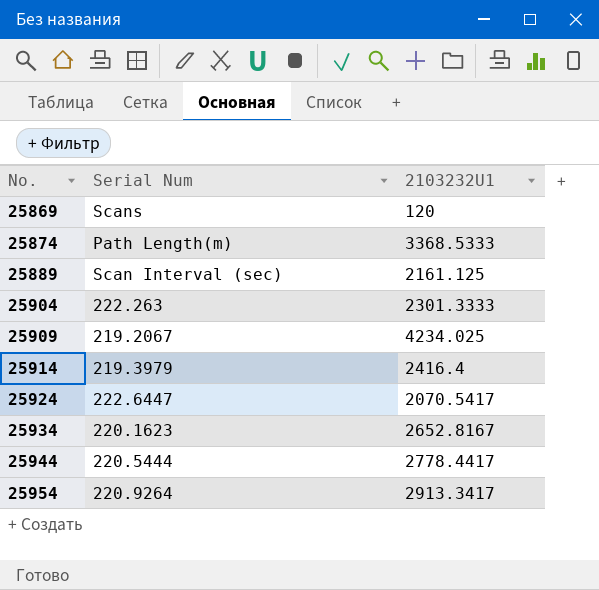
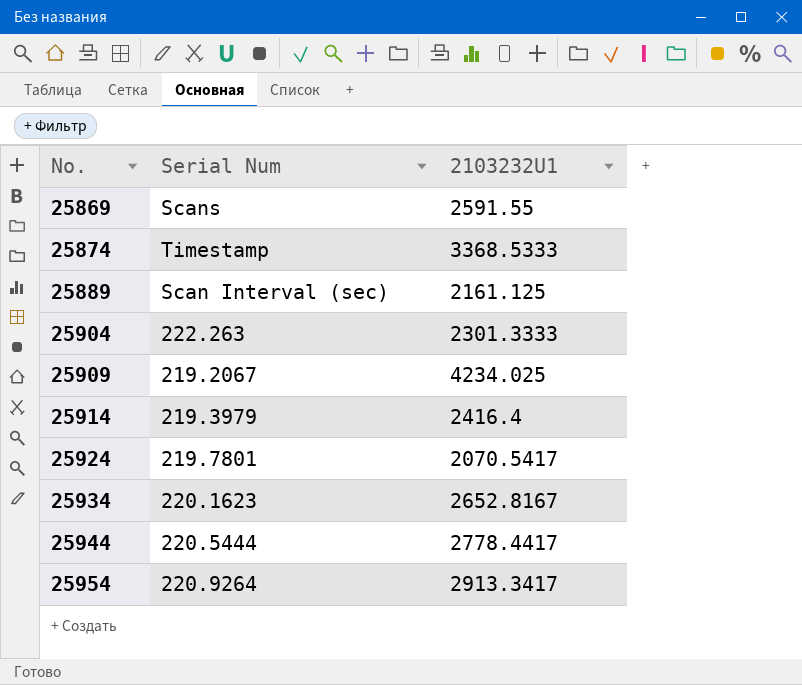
25869 | 2103232U1: 120 -> 2591.55
25874 | Serial Num: Path Length(m) -> Timestamp
25924 | Serial Num: 222.6447 -> 219.7801

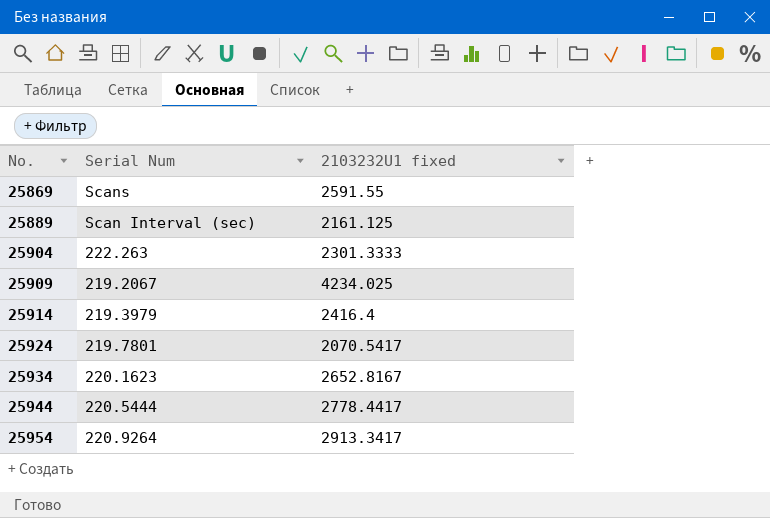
column name: 2103232U1 -> 2103232U1 fixed
row 25874: Timestamp | 3368.5333 -> none

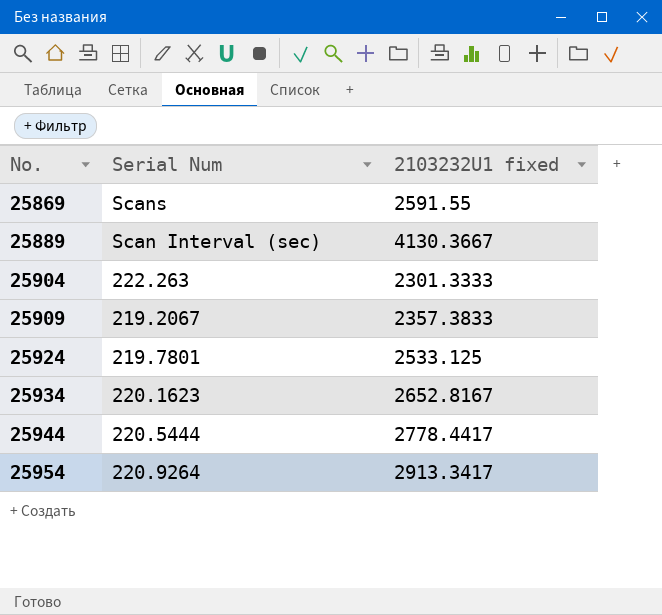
row 25914: 219.3979 | 2416.4 -> none
25889 | 2103232U1 fixed: 2161.125 -> 4130.3667
25909 | 2103232U1 fixed: 4234.025 -> 2357.3833
25924 | 2103232U1 fixed: 2070.5417 -> 2533.125

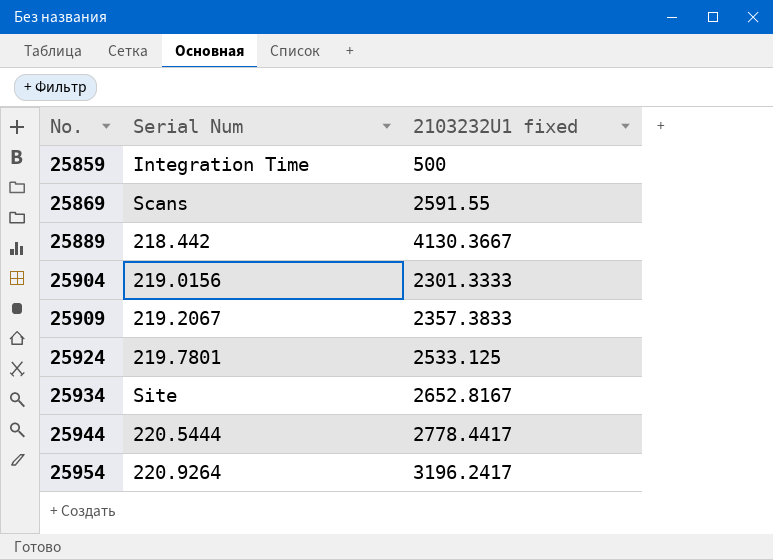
row 25859: none -> Integration Time | 500
25889 | Serial Num: Scan Interval (sec) -> 218.442
25904 | Serial Num: 222.263 -> 219.0156
25934 | Serial Num: 220.1623 -> Site
25954 | 2103232U1 fixed: 2913.3417 -> 3196.2417

